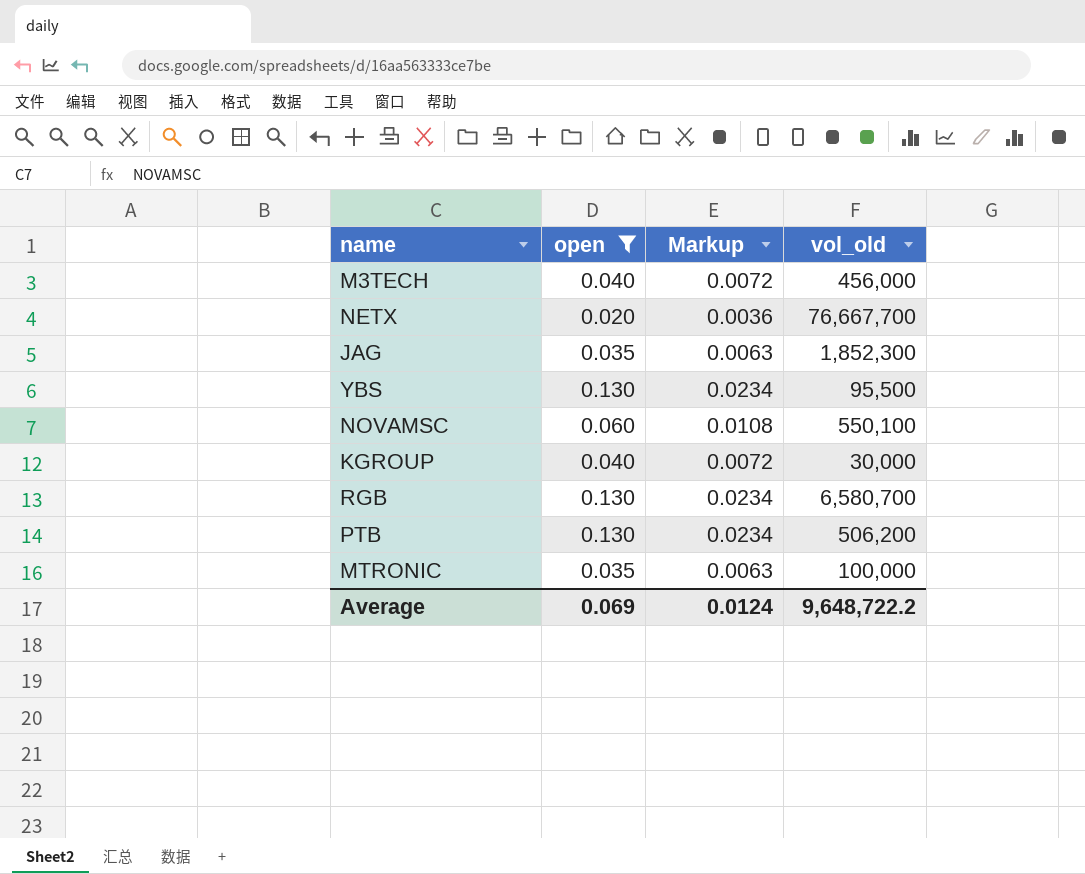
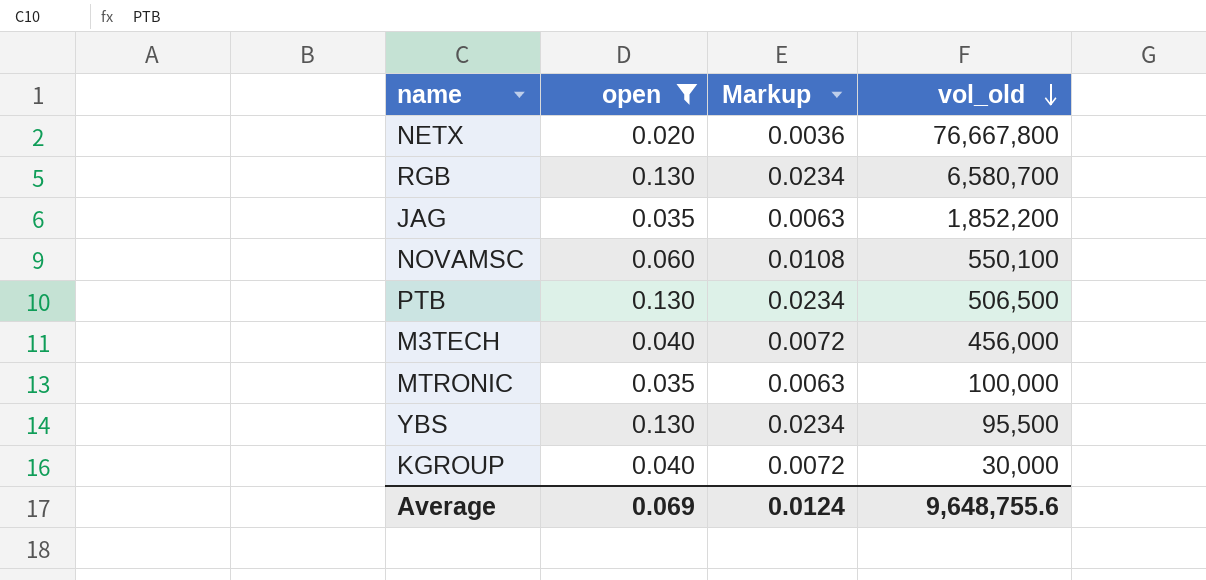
row order: none -> vol_old descending
NETX | vol_old: 76,667,700 -> 76,667,800
JAG | vol_old: 1,852,300 -> 1,852,200
PTB | vol_old: 506,200 -> 506,500
Average | vol_old: 9,648,722.2 -> 9,648,755.6

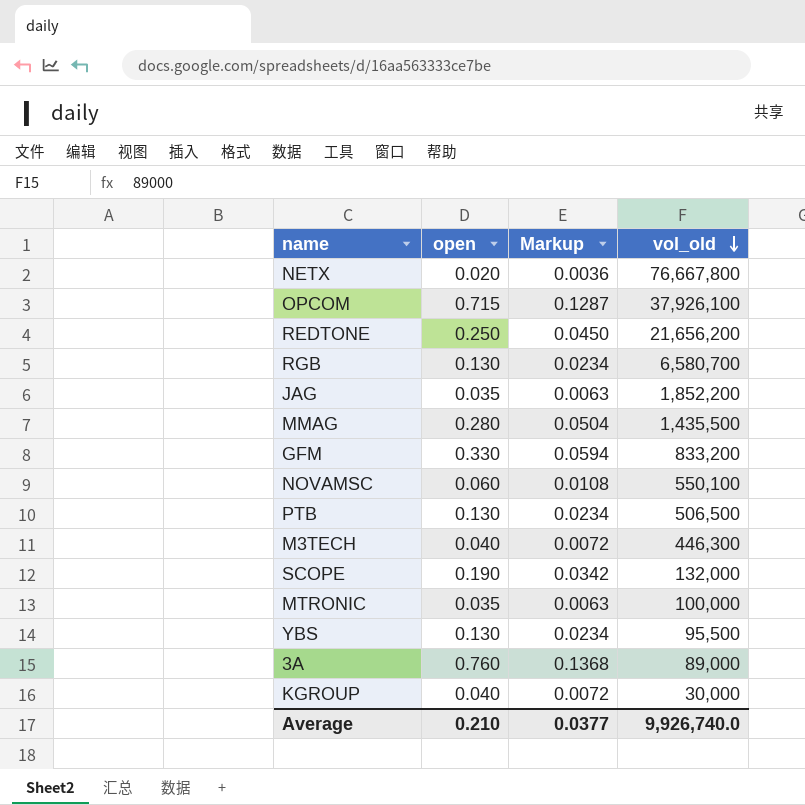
filter: open <= 0.130 -> none
M3TECH | vol_old: 456,000 -> 446,300
Average | open: 0.069 -> 0.210
Average | Markup: 0.0124 -> 0.0377
Average | vol_old: 9,648,755.6 -> 9,926,740.0

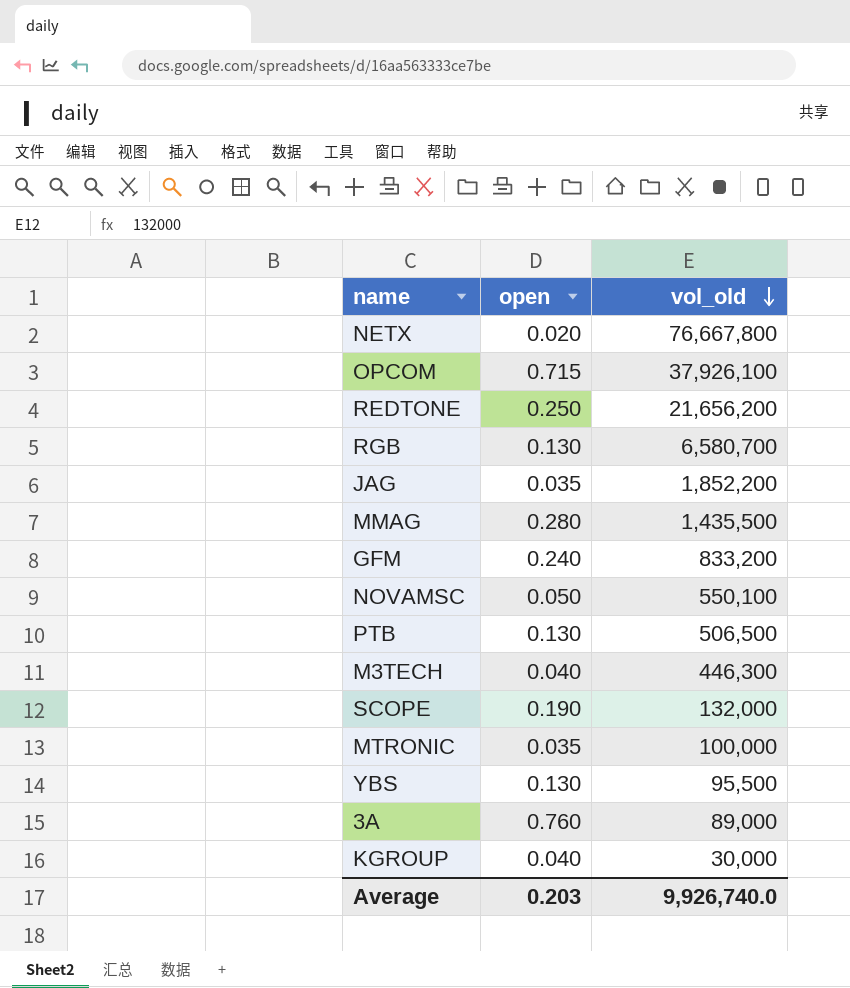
column Markup | formula: [open] * 0.18 -> none
GFM | open: 0.330 -> 0.240
NOVAMSC | open: 0.060 -> 0.050
Average | open: 0.210 -> 0.203

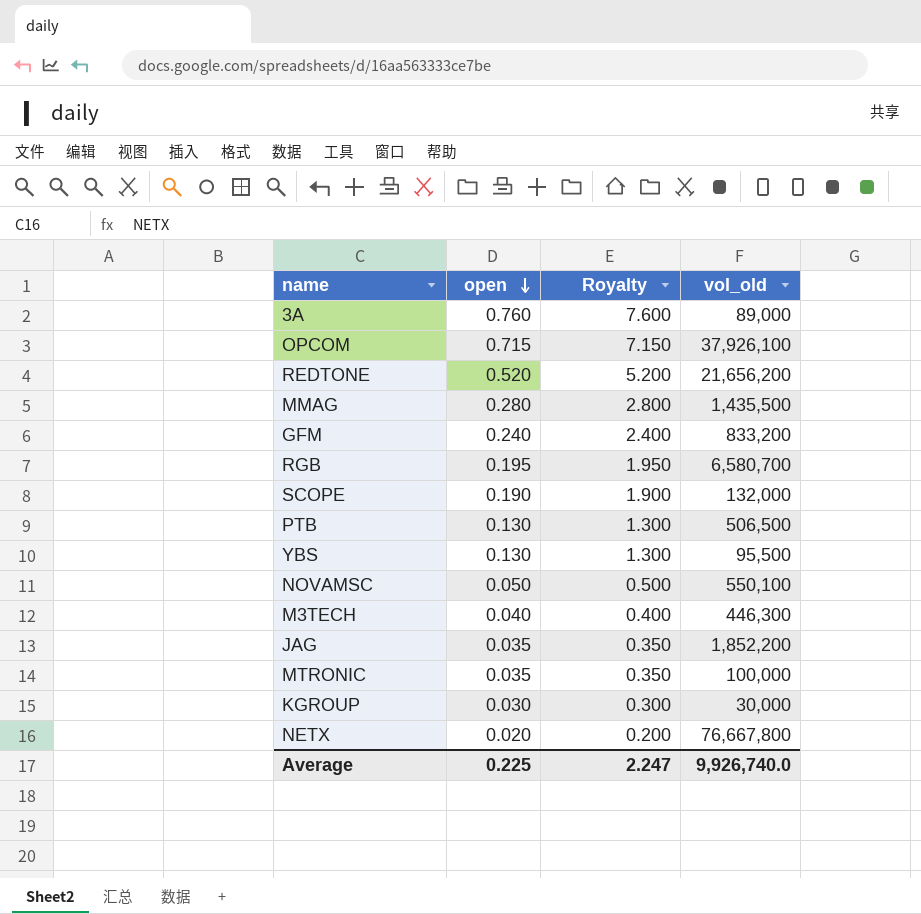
row order: vol_old descending -> open descending
column Royalty | formula: none -> [open] * 10
REDTONE | open: 0.250 -> 0.520
RGB | open: 0.130 -> 0.195
KGROUP | open: 0.040 -> 0.030
Average | open: 0.203 -> 0.225

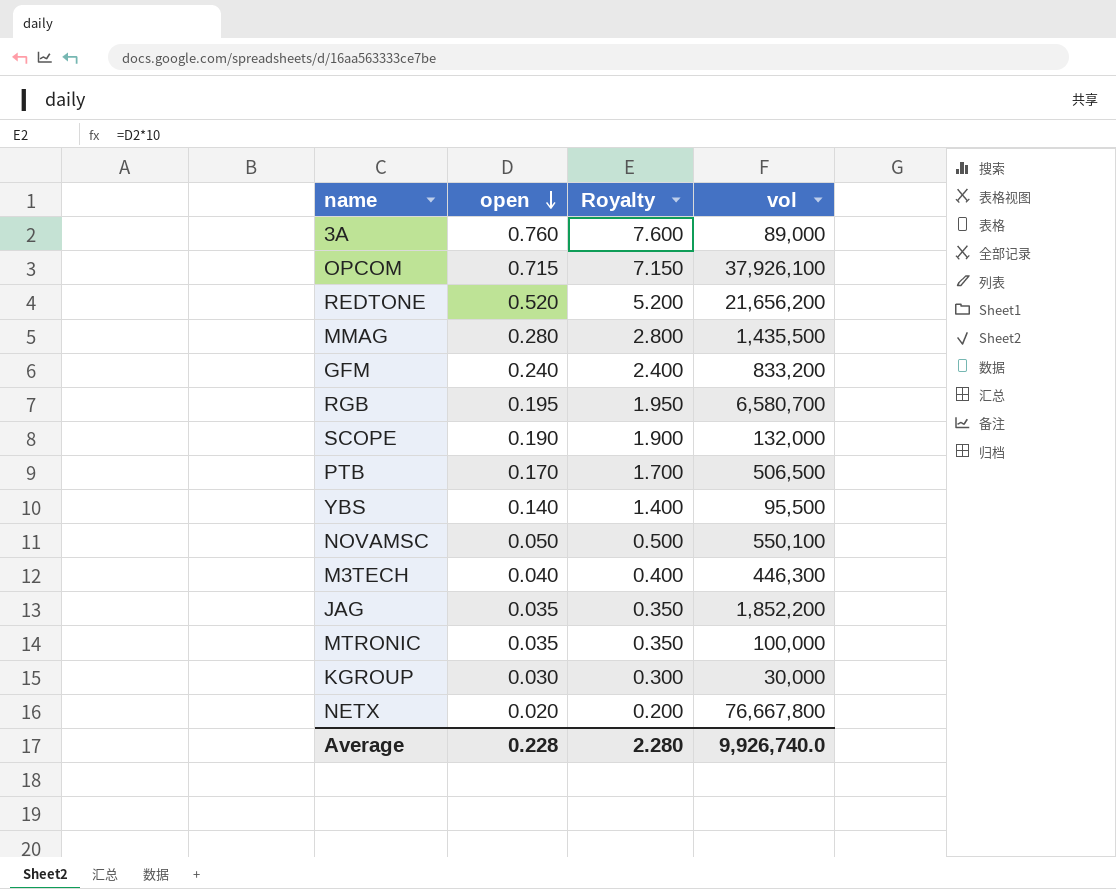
column name: vol_old -> vol
PTB | open: 0.130 -> 0.170
PTB | Royalty: 1.300 -> 1.700
YBS | open: 0.130 -> 0.140
YBS | Royalty: 1.300 -> 1.400
Average | open: 0.225 -> 0.228
Average | Royalty: 2.247 -> 2.280

